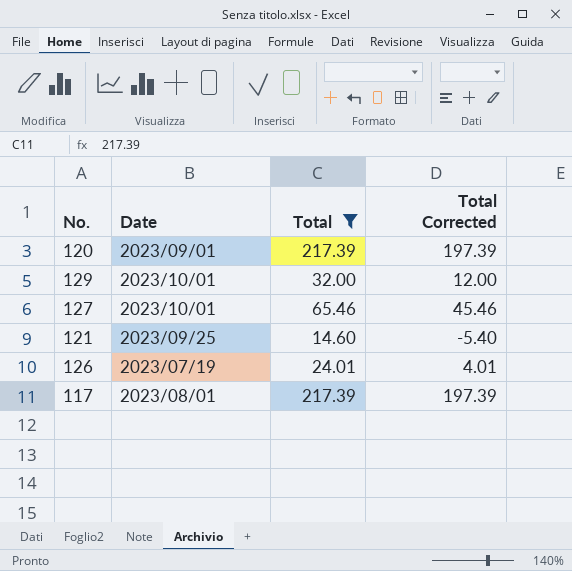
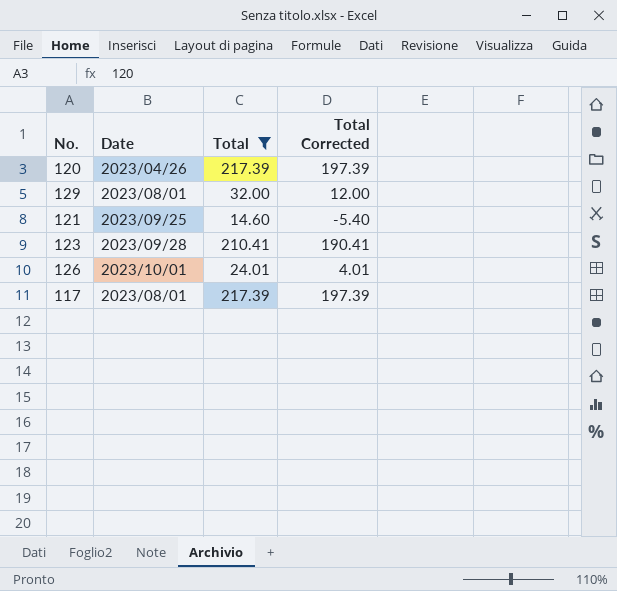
row 127: 2023/10/01 | 65.46 | 45.46 -> none
120 | Date: 2023/09/01 -> 2023/04/26
129 | Date: 2023/10/01 -> 2023/08/01
row 123: none -> 2023/09/28 | 210.41 | 190.41
126 | Date: 2023/07/19 -> 2023/10/01

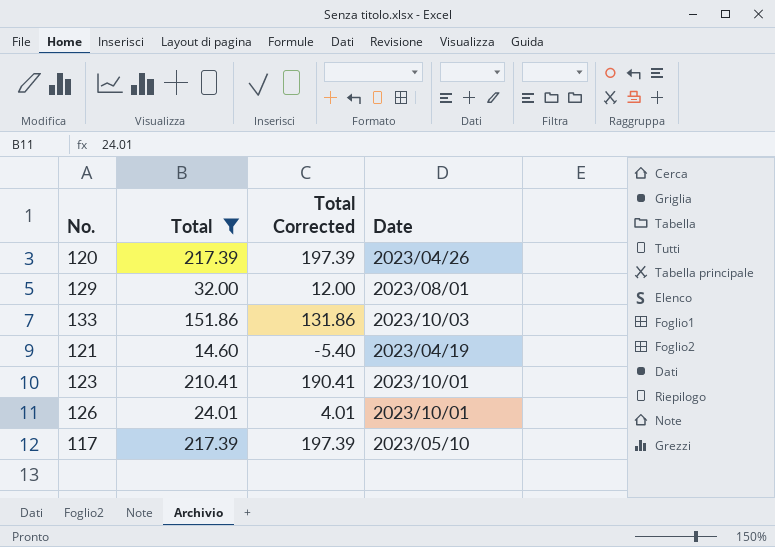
column Date | position: 2 -> 4
row 133: none -> 151.86 | 131.86 | 2023/10/03
121 | Date: 2023/09/25 -> 2023/04/19
123 | Date: 2023/09/28 -> 2023/10/01
117 | Date: 2023/08/01 -> 2023/05/10

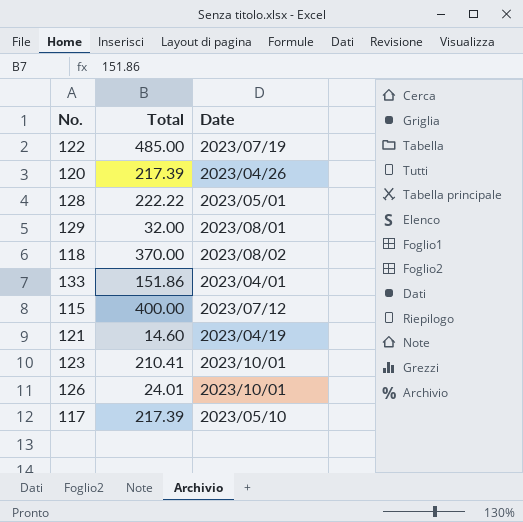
filter: Total <= 217.39 -> none
column Total Corrected | formula: [Total] - 20 -> none
133 | Date: 2023/10/03 -> 2023/04/01

